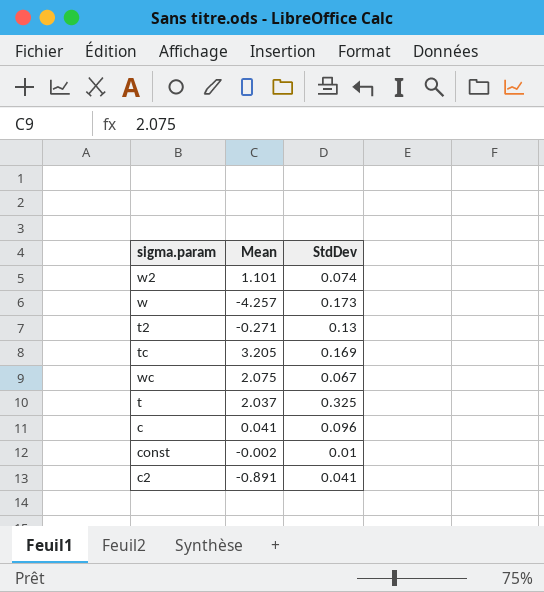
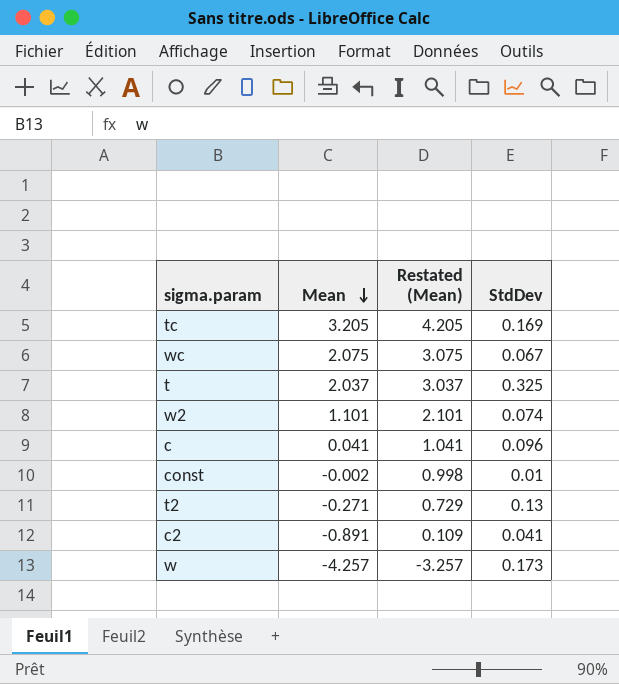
row order: none -> Mean descending
column Restated (Mean) | formula: none -> [Mean] + 1

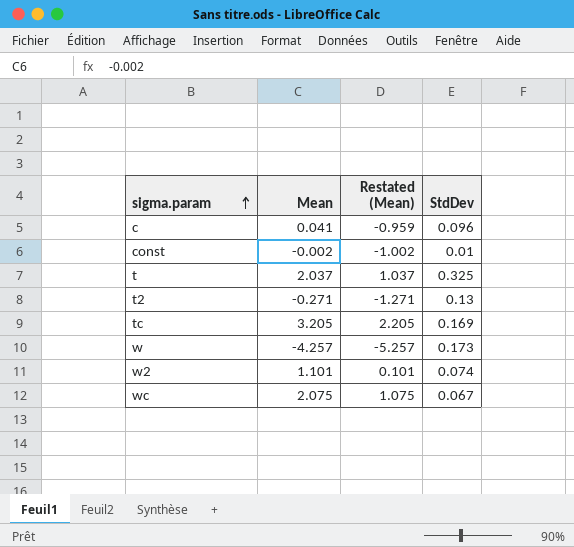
row order: Mean descending -> sigma.param ascending
column Restated (Mean) | formula: [Mean] + 1 -> [Mean] - 1
row c2: -0.891 | 0.109 | 0.041 -> none

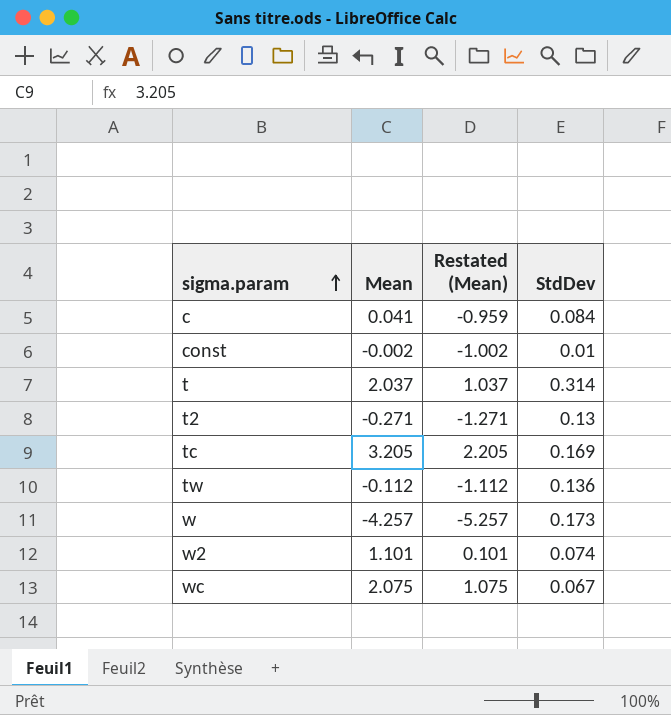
c | StdDev: 0.096 -> 0.084
t | StdDev: 0.325 -> 0.314
row tw: none -> -0.112 | -1.112 | 0.136

